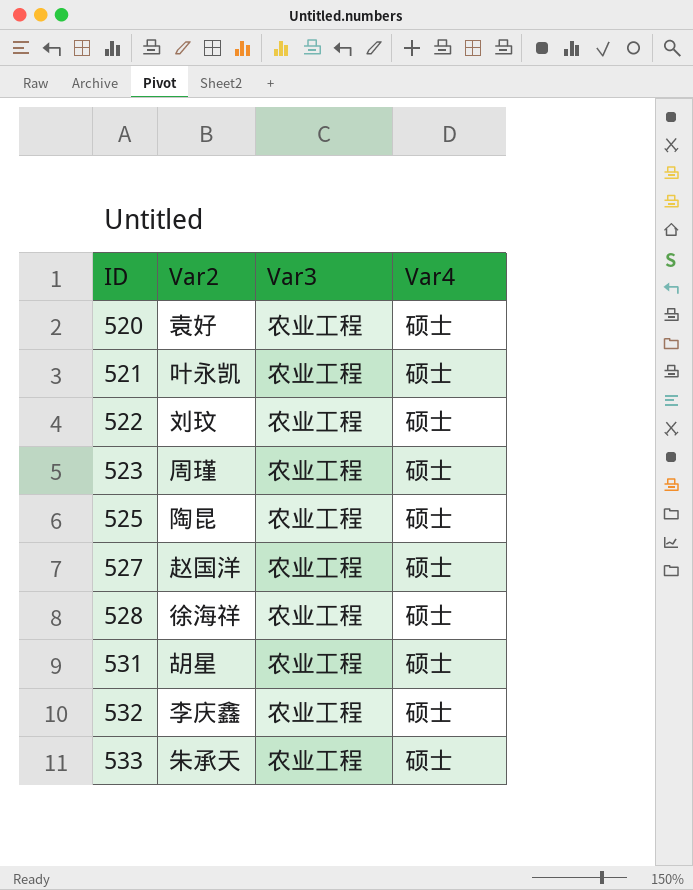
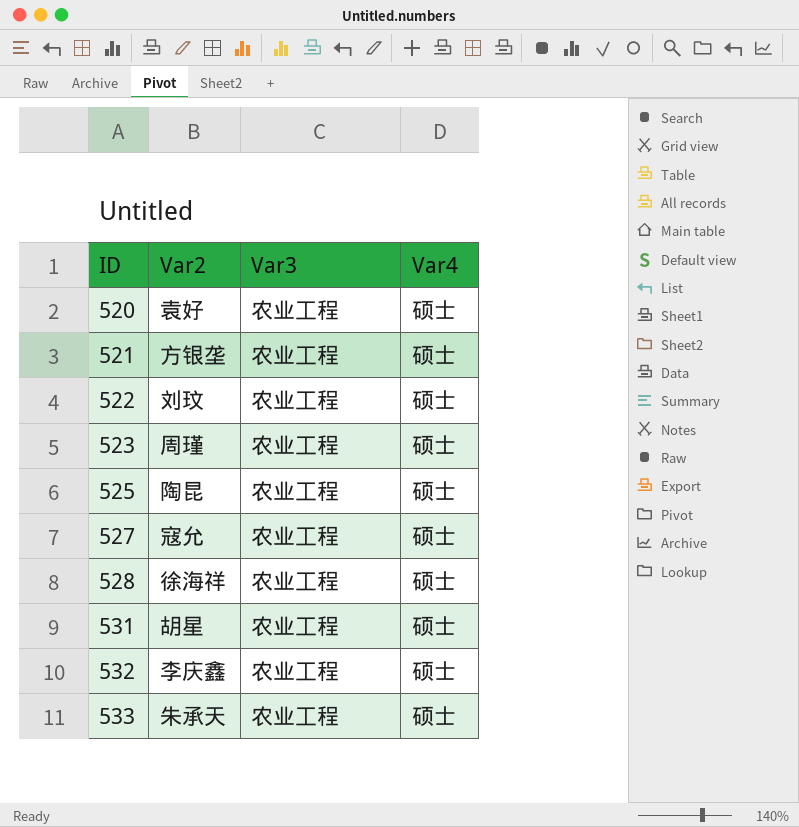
521 | Var2: 叶永凯 -> 方银垄
527 | Var2: 赵国洋 -> 寇允

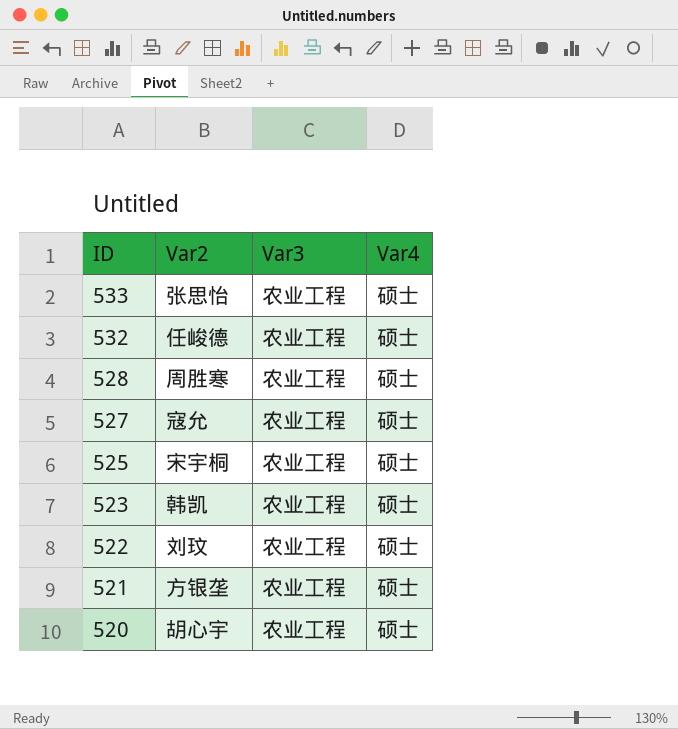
row order: ID ascending -> ID descending
row 531: 胡星 | 农业工程 | 硕士 -> none
533 | Var2: 朱承天 -> 张思怡
532 | Var2: 李庆鑫 -> 任峻德
528 | Var2: 徐海祥 -> 周胜寒
525 | Var2: 陶昆 -> 宋宇桐
523 | Var2: 周瑾 -> 韩凯
520 | Var2: 袁好 -> 胡心宇

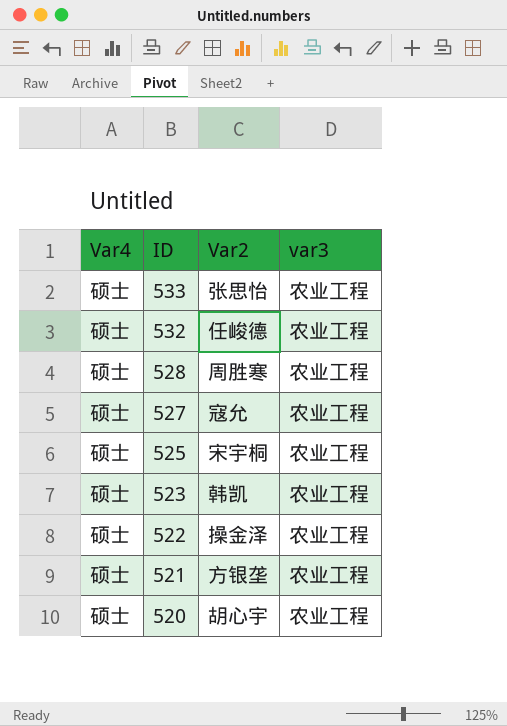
column Var4 | position: 4 -> 1
column name: Var3 -> var3
522 | Var2: 刘玟 -> 操金泽

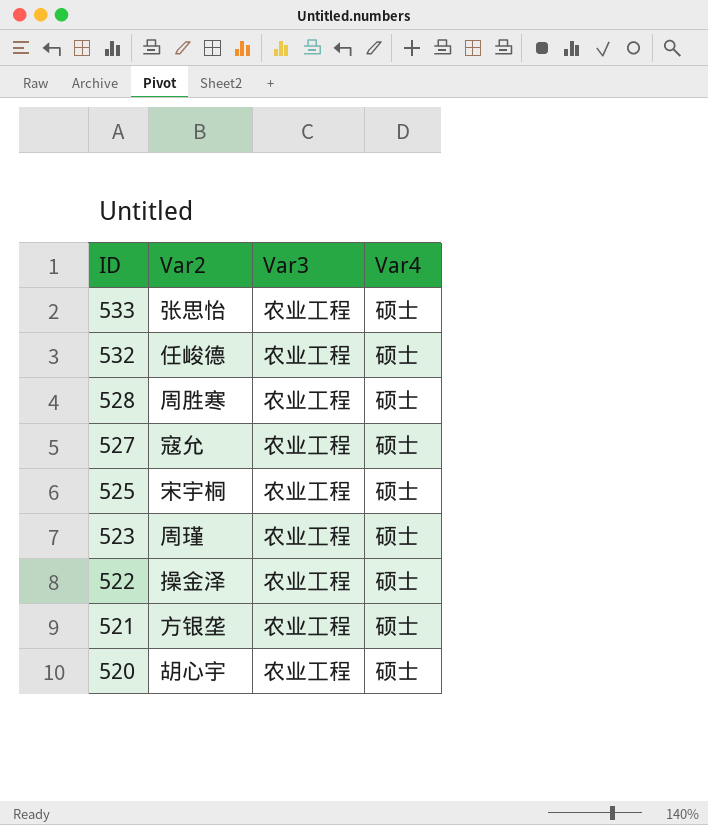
column name: var3 -> Var3
column Var4 | position: 1 -> 4
523 | Var2: 韩凯 -> 周瑾

